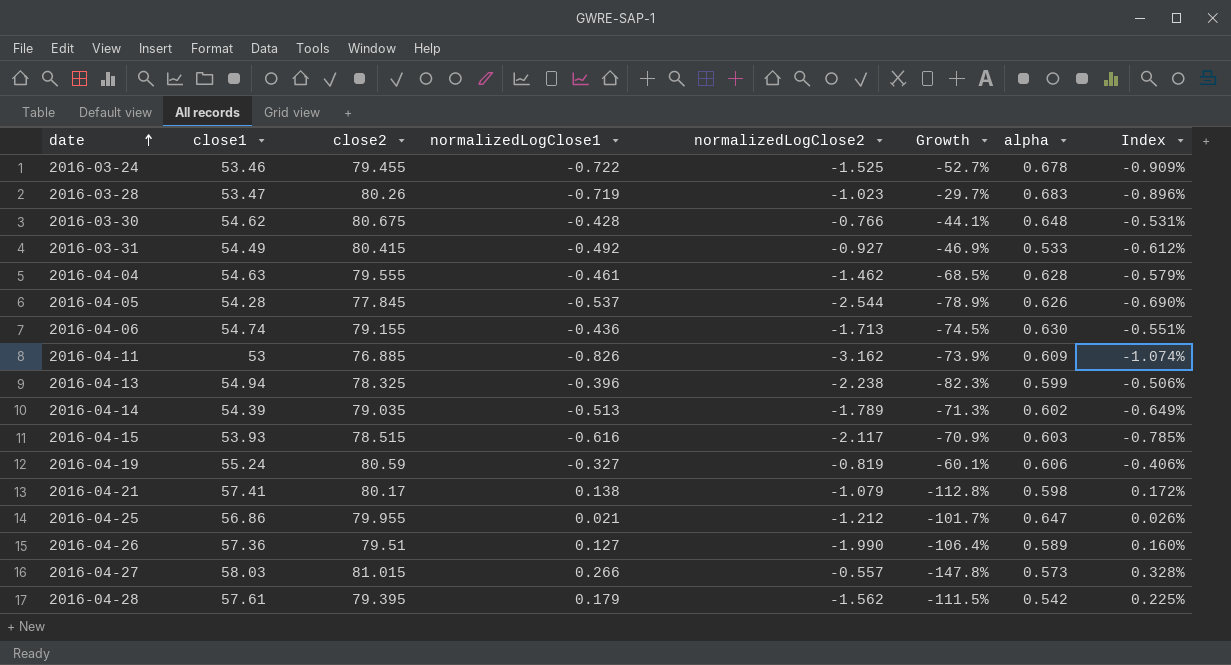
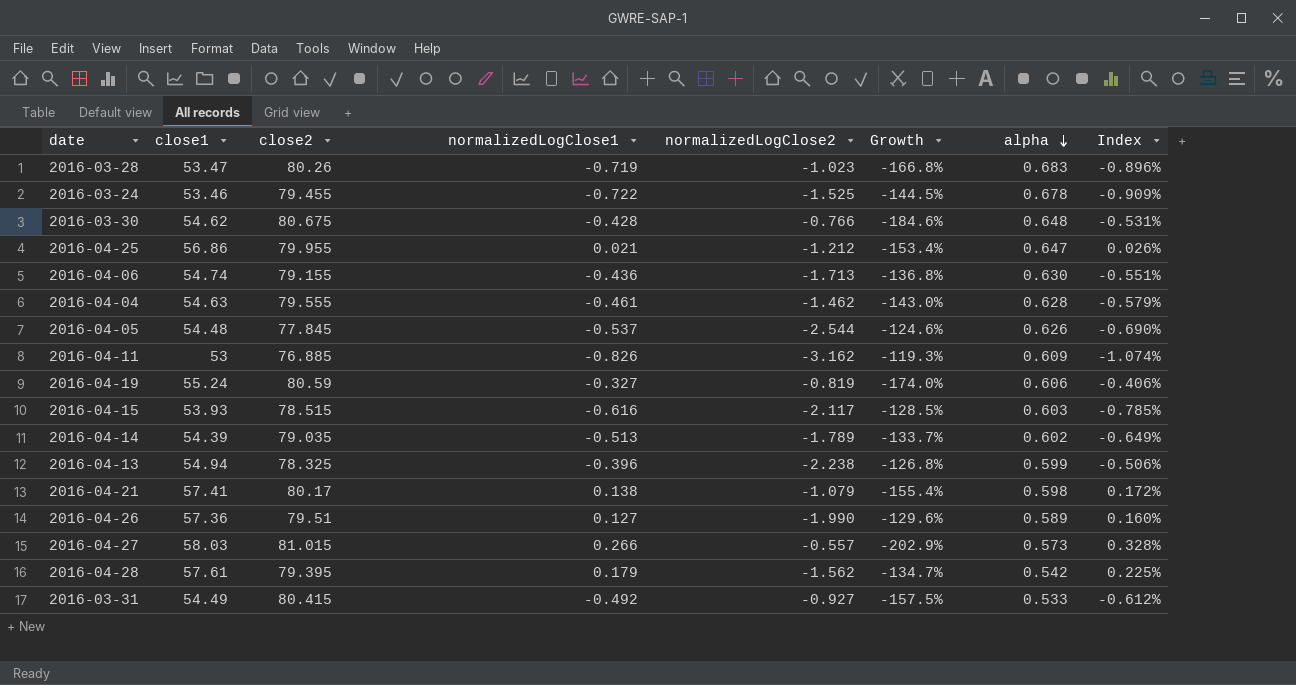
row order: date ascending -> alpha descending
column Growth | formula: ([normalizedLogClose1] - [normalizedLogClose2]) / [normalizedLogClose2] -> ([alpha] - [normalizedLogClose2]) / [normalizedLogClose2]
2016-04-05 | close1: 54.28 -> 54.48

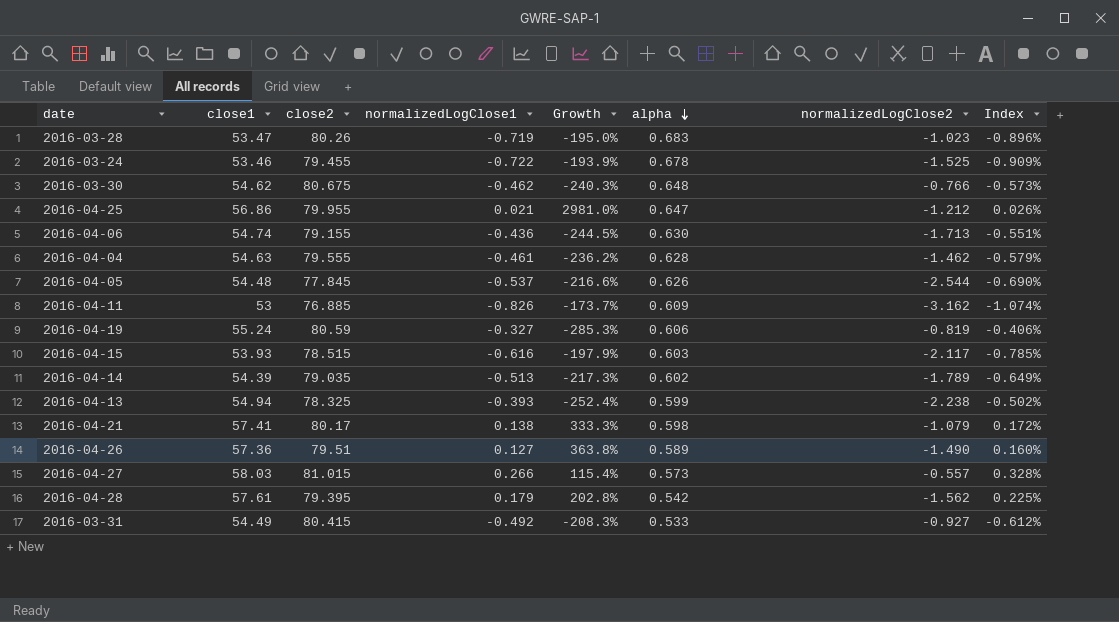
column Growth | formula: ([alpha] - [normalizedLogClose2]) / [normalizedLogClose2] -> ([alpha] - [normalizedLogClose1]) / [normalizedLogClose1]
column normalizedLogClose2 | position: 5 -> 7
2016-03-30 | normalizedLogClose1: -0.428 -> -0.462
2016-03-30 | Index: -0.531% -> -0.573%
2016-04-13 | normalizedLogClose1: -0.396 -> -0.393
2016-04-13 | Index: -0.506% -> -0.502%
2016-04-26 | normalizedLogClose2: -1.990 -> -1.490

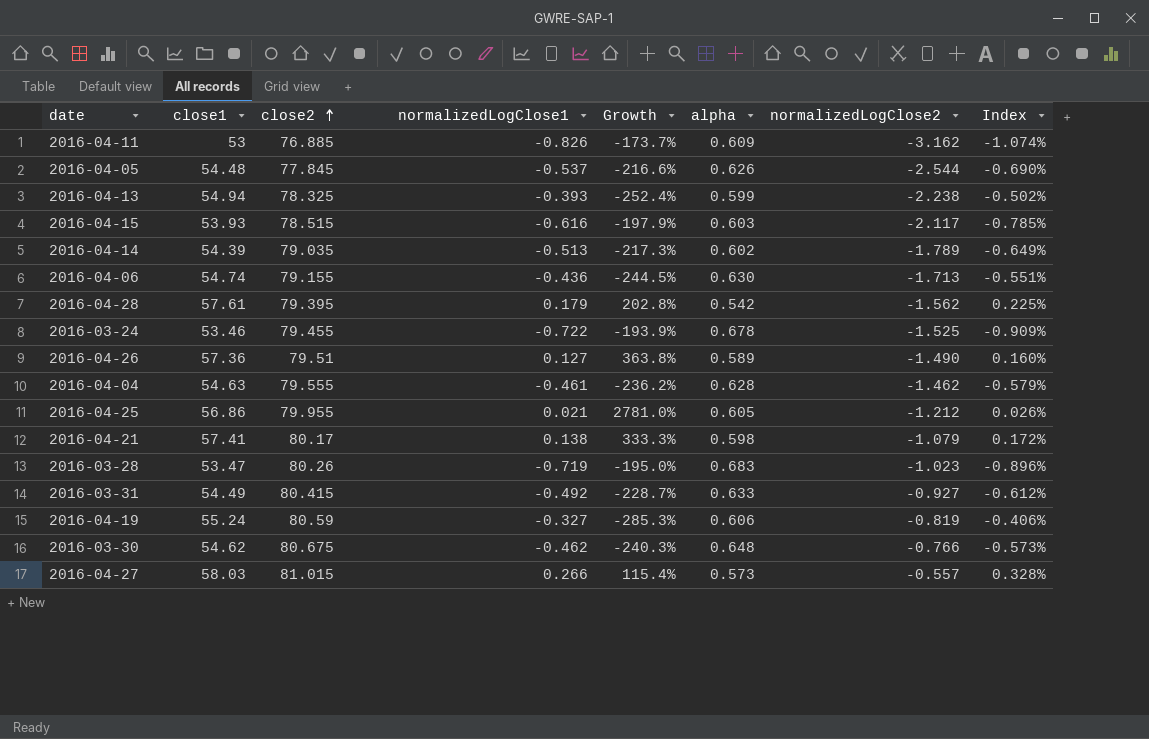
row order: alpha descending -> close2 ascending
2016-04-25 | Growth: 2981.0% -> 2781.0%
2016-04-25 | alpha: 0.647 -> 0.605
2016-03-31 | Growth: -208.3% -> -228.7%
2016-03-31 | alpha: 0.533 -> 0.633

